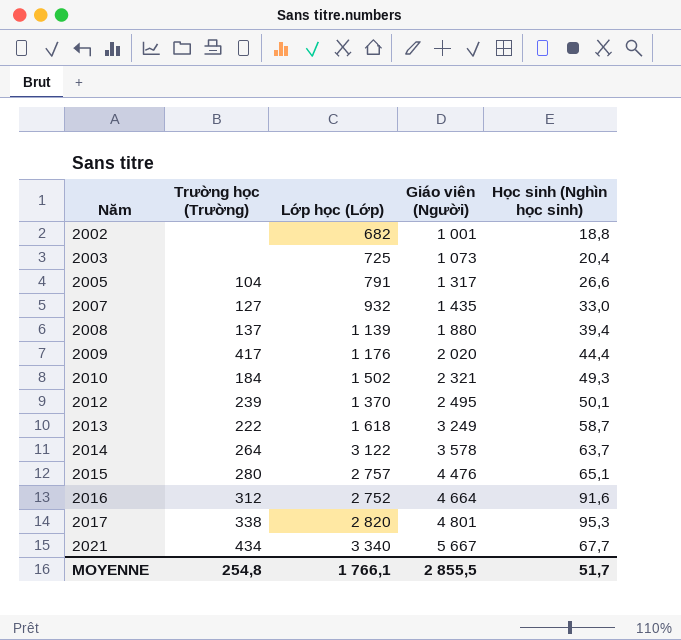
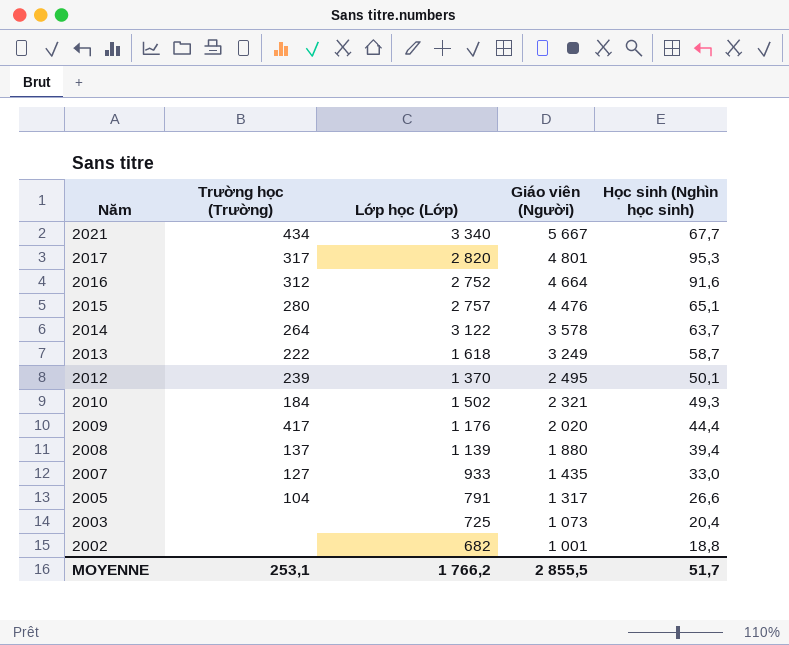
row order: Năm ascending -> Năm descending
2017 | Trường học (Trường): 338 -> 317
2007 | Lớp học (Lớp): 932 -> 933
MOYENNE | Trường học (Trường): 254,8 -> 253,1
MOYENNE | Lớp học (Lớp): 1 766,1 -> 1 766,2

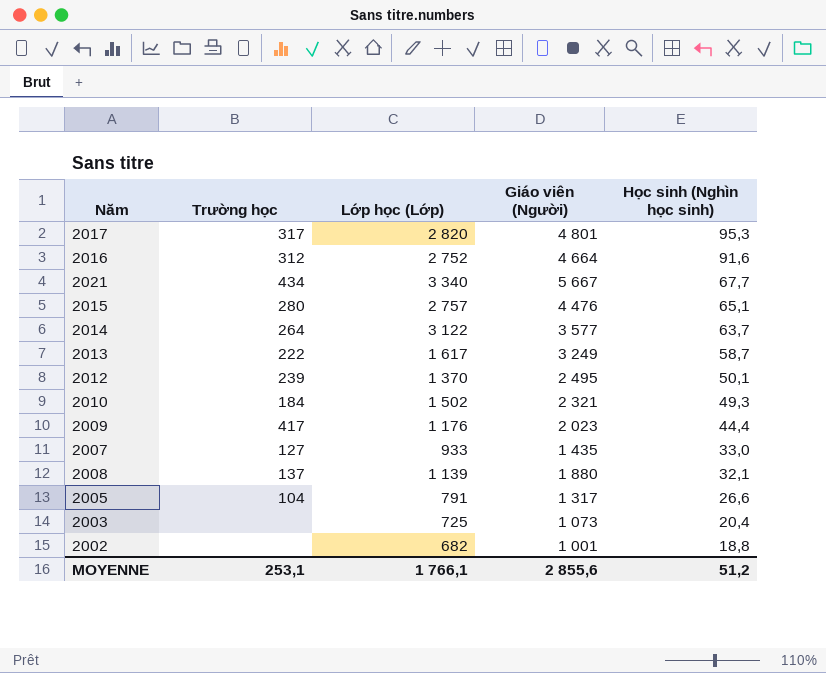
row order: Năm descending -> Học sinh (Nghìn học sinh) descending
column name: Trường học (Trường) -> Trường học
2014 | Giáo viên (Người): 3 578 -> 3 577
2013 | Lớp học (Lớp): 1 618 -> 1 617
2009 | Giáo viên (Người): 2 020 -> 2 023
2008 | Học sinh (Nghìn học sinh): 39,4 -> 32,1
MOYENNE | Lớp học (Lớp): 1 766,2 -> 1 766,1
MOYENNE | Giáo viên (Người): 2 855,5 -> 2 855,6
MOYENNE | Học sinh (Nghìn học sinh): 51,7 -> 51,2

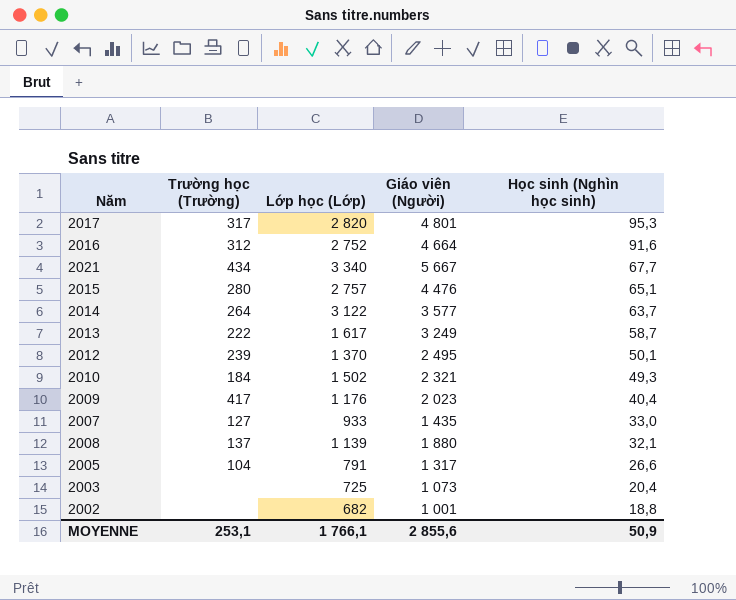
column name: Trường học -> Trường học (Trường)
2009 | Học sinh (Nghìn học sinh): 44,4 -> 40,4
MOYENNE | Học sinh (Nghìn học sinh): 51,2 -> 50,9

